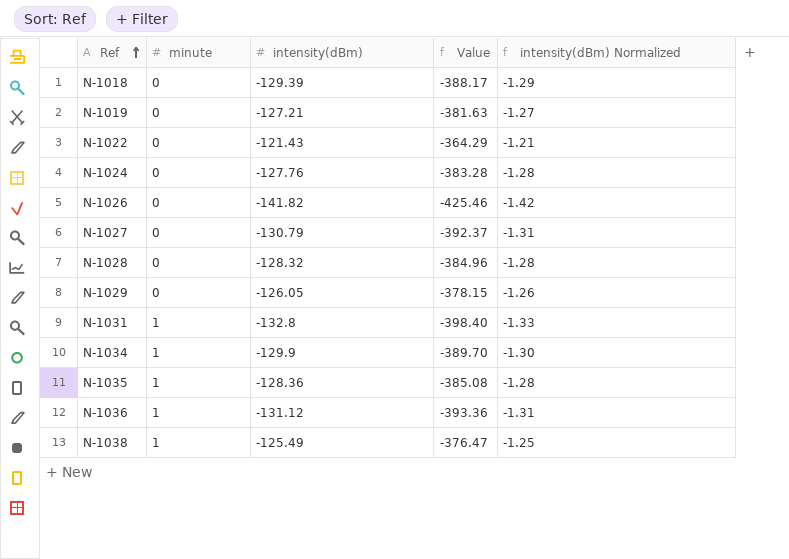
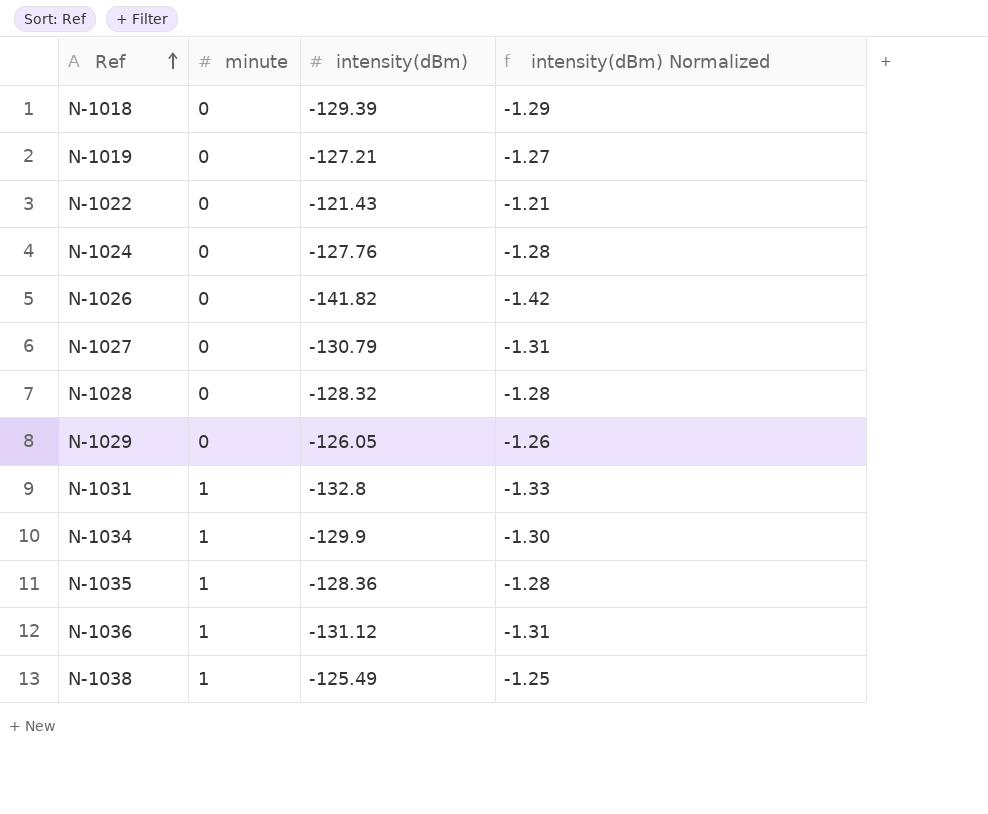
column Value | formula: [intensity(dBm)] * 3 -> none

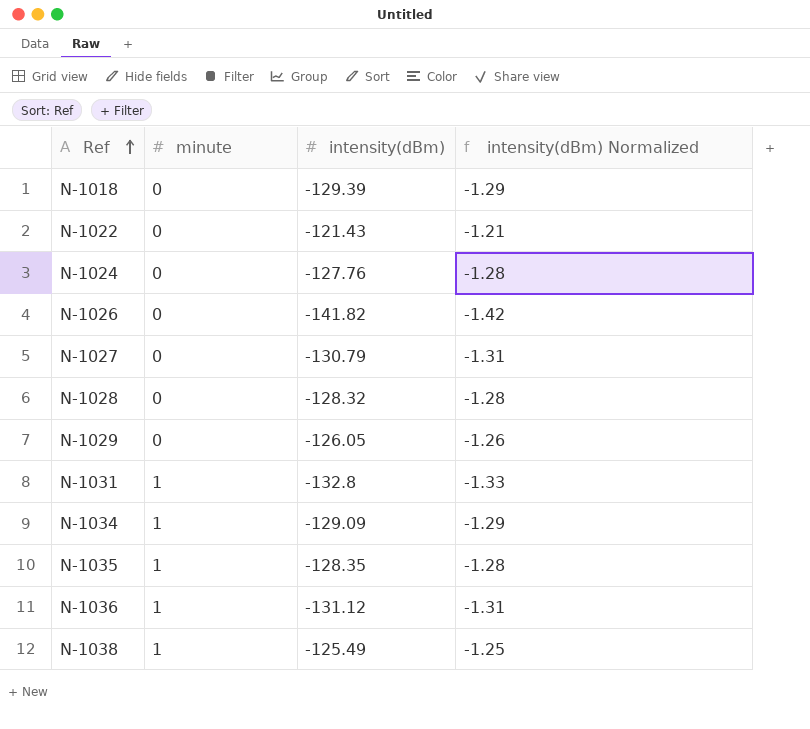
row N-1019: 0 | -127.21 | -1.27 -> none
N-1034 | intensity(dBm): -129.9 -> -129.09
N-1034 | intensity(dBm) Normalized: -1.30 -> -1.29
N-1035 | intensity(dBm): -128.36 -> -128.35

